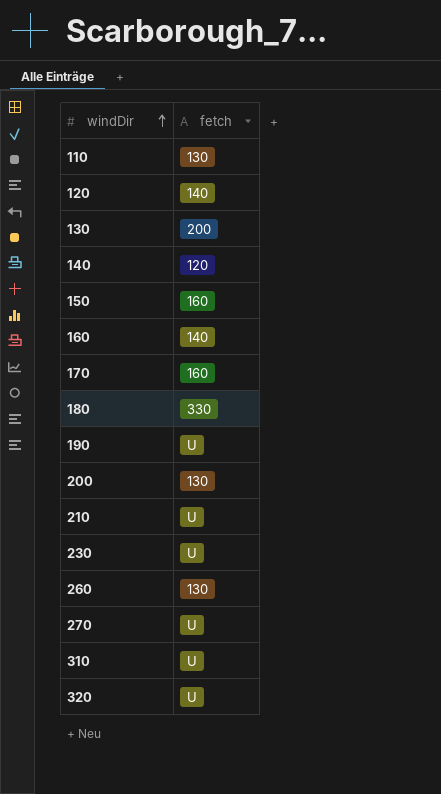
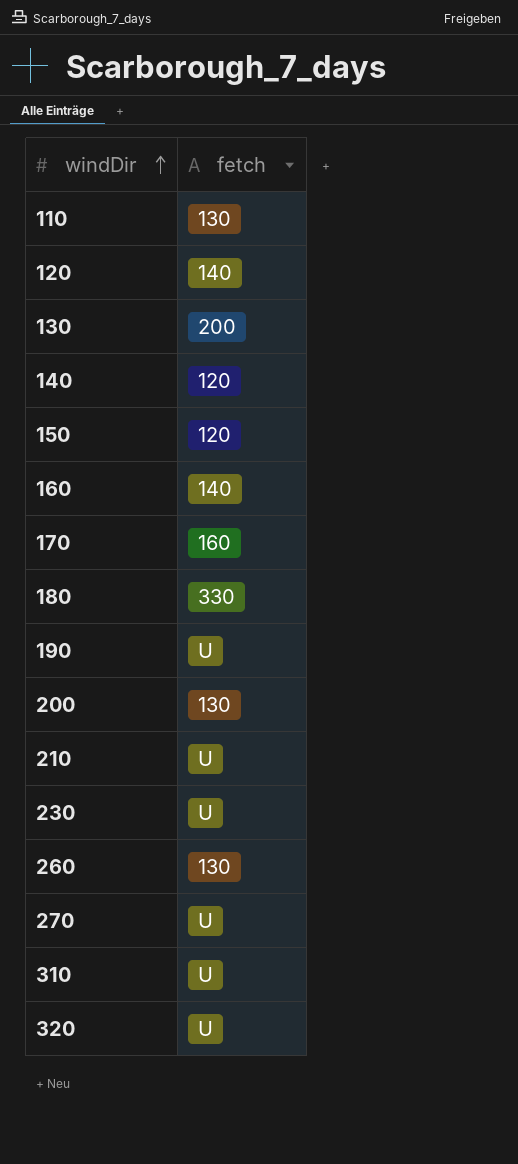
150 | fetch: 160 -> 120

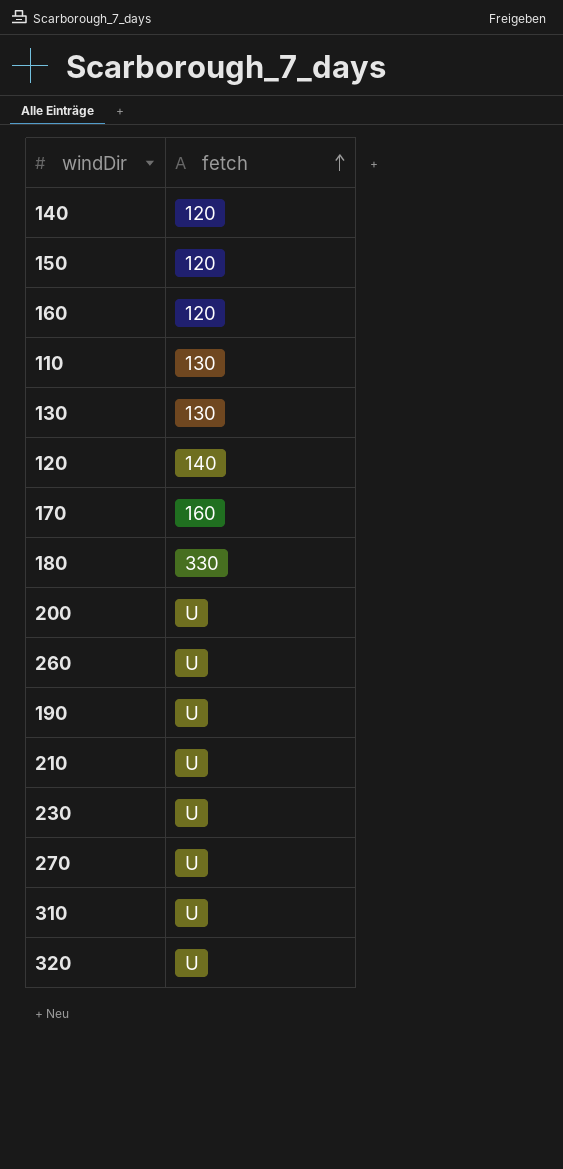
row order: windDir ascending -> fetch ascending
160 | fetch: 140 -> 120
130 | fetch: 200 -> 130
200 | fetch: 130 -> U
260 | fetch: 130 -> U

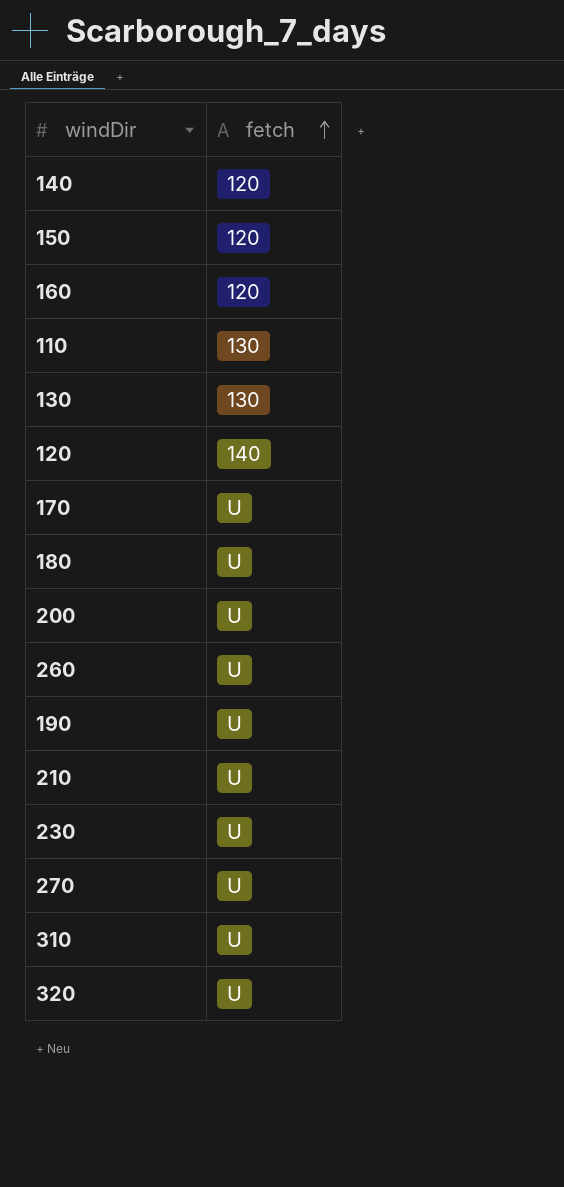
170 | fetch: 160 -> U
180 | fetch: 330 -> U

